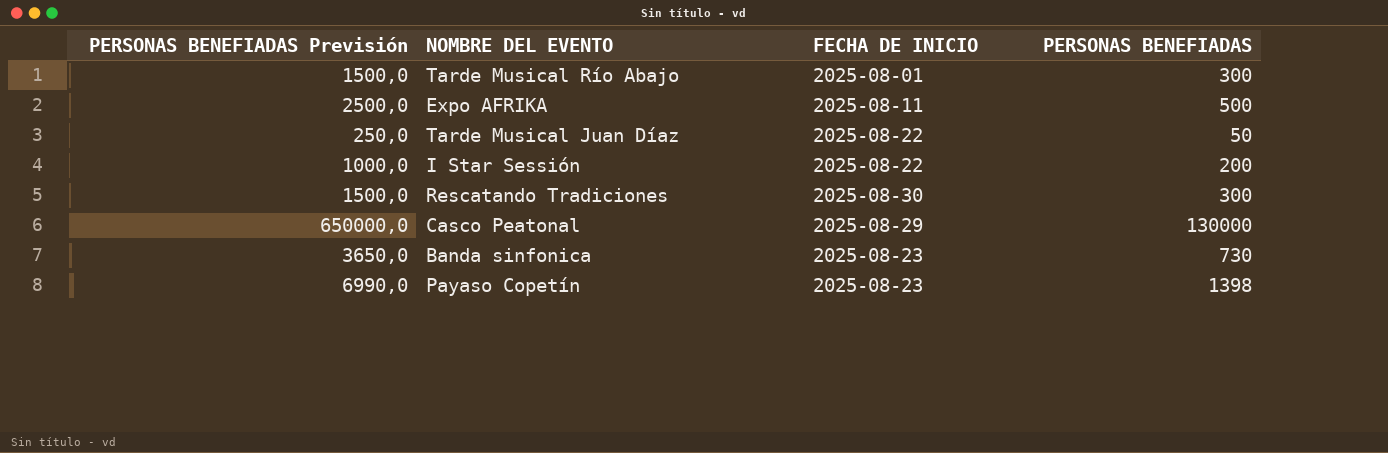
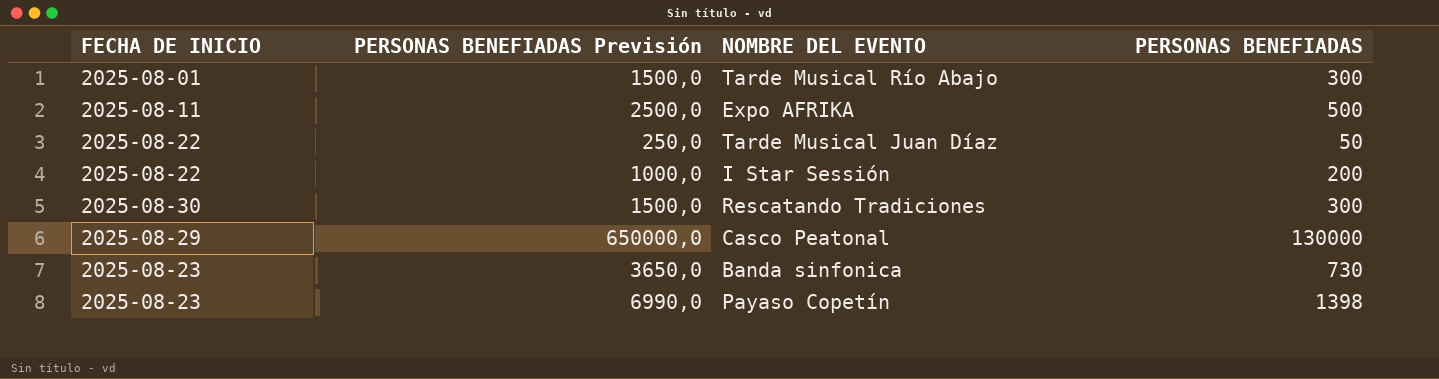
column FECHA DE INICIO | position: 3 -> 1

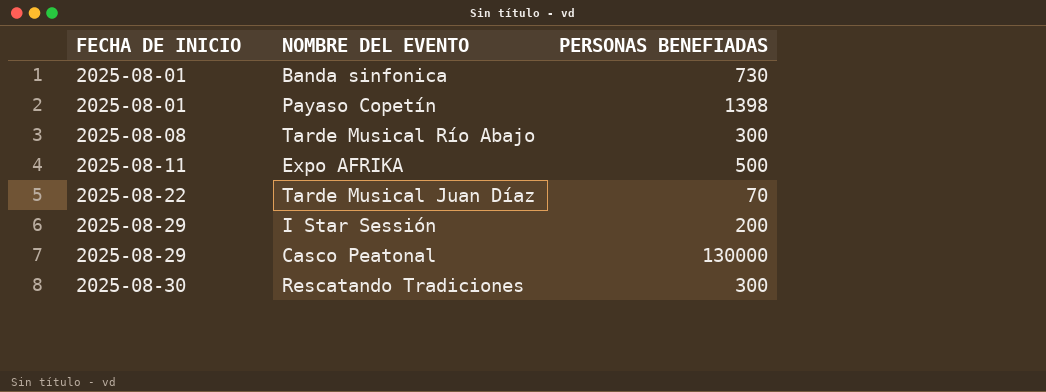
row order: none -> FECHA DE INICIO ascending
column PERSONAS BENEFIADAS Previsión | formula: [PERSONAS BENEFIADAS] * 5 -> none
Banda sinfonica | FECHA DE INICIO: 2025-08-23 -> 2025-08-01
Payaso Copetín | FECHA DE INICIO: 2025-08-23 -> 2025-08-01
Tarde Musical Río Abajo | FECHA DE INICIO: 2025-08-01 -> 2025-08-08
Tarde Musical Juan Díaz | PERSONAS BENEFIADAS: 50 -> 70
I Star Sessión | FECHA DE INICIO: 2025-08-22 -> 2025-08-29

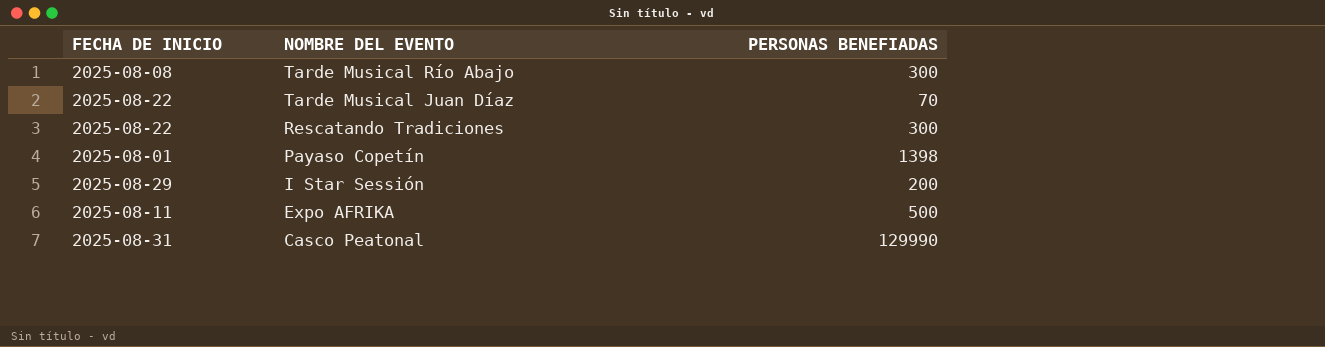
row order: FECHA DE INICIO ascending -> NOMBRE DEL EVENTO descending
row Banda sinfonica: 2025-08-01 | 730 -> none
Rescatando Tradiciones | FECHA DE INICIO: 2025-08-30 -> 2025-08-22
Casco Peatonal | FECHA DE INICIO: 2025-08-29 -> 2025-08-31
Casco Peatonal | PERSONAS BENEFIADAS: 130000 -> 129990

